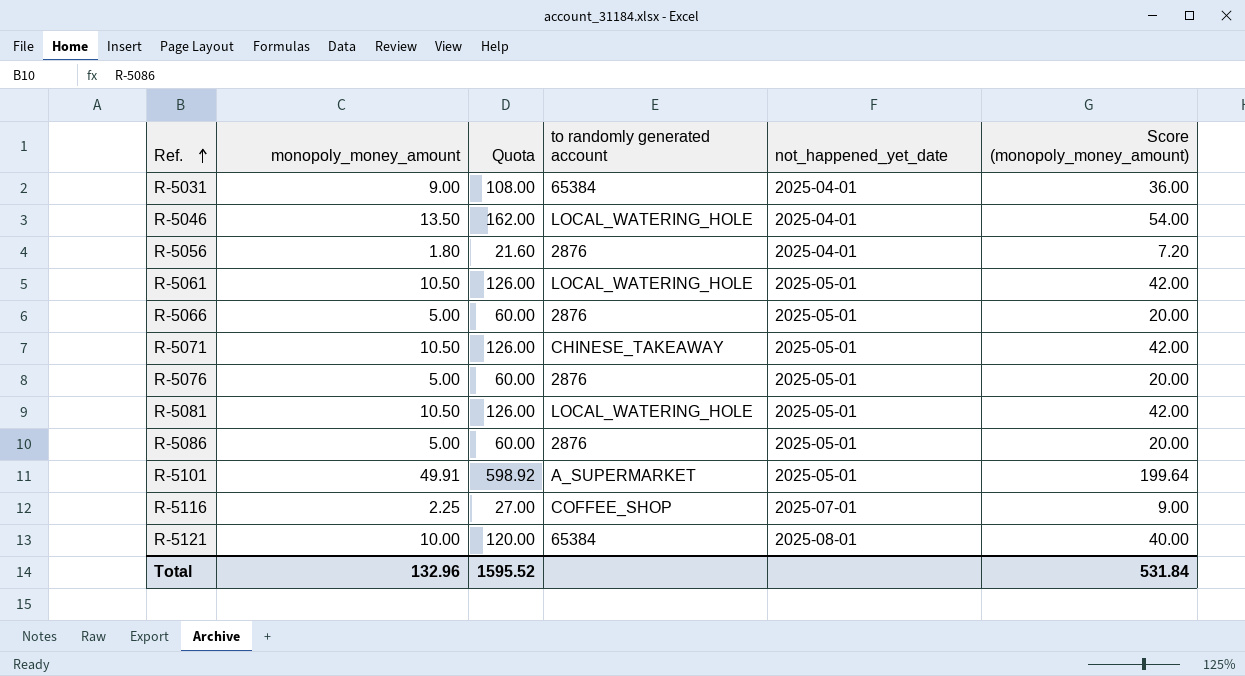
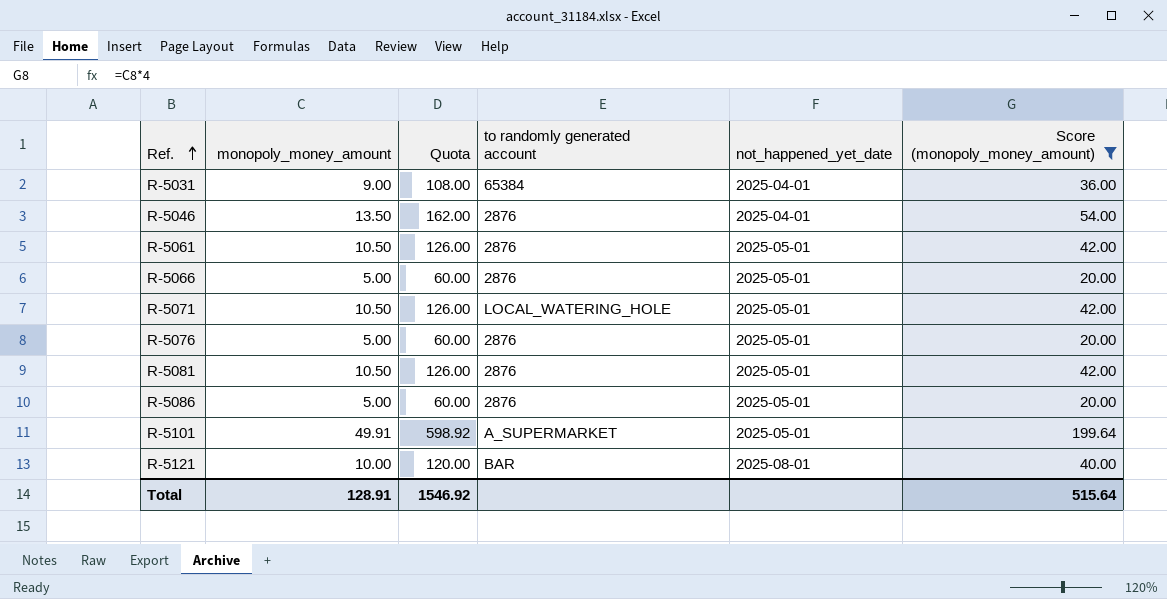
filter: none -> Score (monopoly_money_amount) >= 20.00
R-5046 | to randomly generated account: LOCAL_WATERING_HOLE -> 2876
R-5061 | to randomly generated account: LOCAL_WATERING_HOLE -> 2876
R-5071 | to randomly generated account: CHINESE_TAKEAWAY -> LOCAL_WATERING_HOLE
R-5081 | to randomly generated account: LOCAL_WATERING_HOLE -> 2876
R-5121 | to randomly generated account: 65384 -> BAR
Total | monopoly_money_amount: 132.96 -> 128.91
Total | Quota: 1595.52 -> 1546.92
Total | Score (monopoly_money_amount): 531.84 -> 515.64

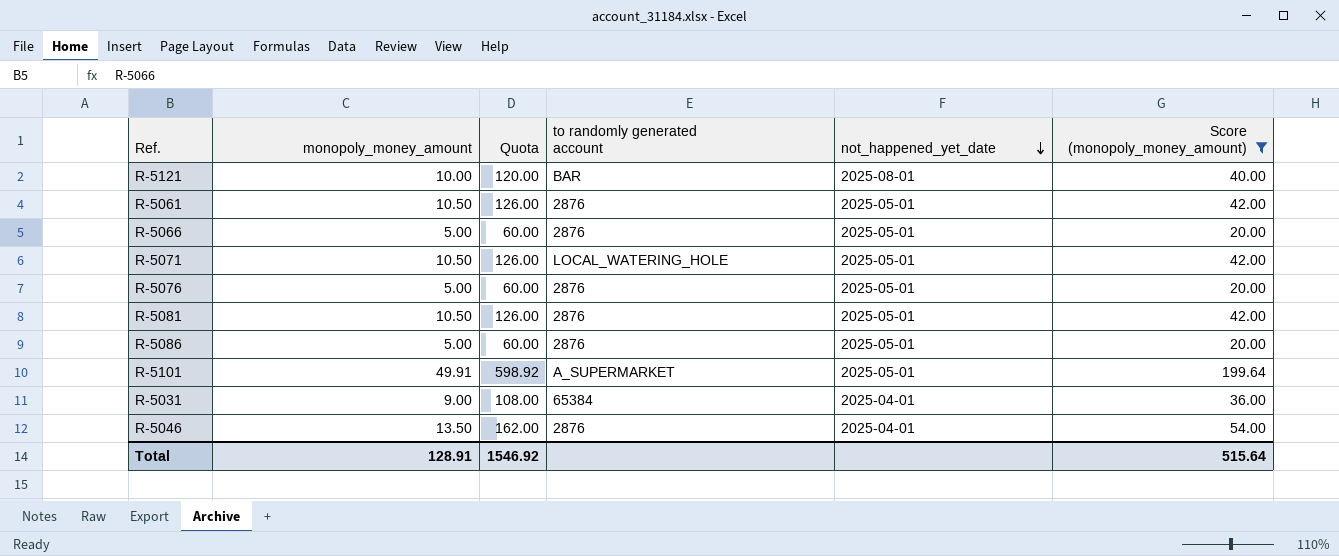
row order: Ref. ascending -> not_happened_yet_date descending

